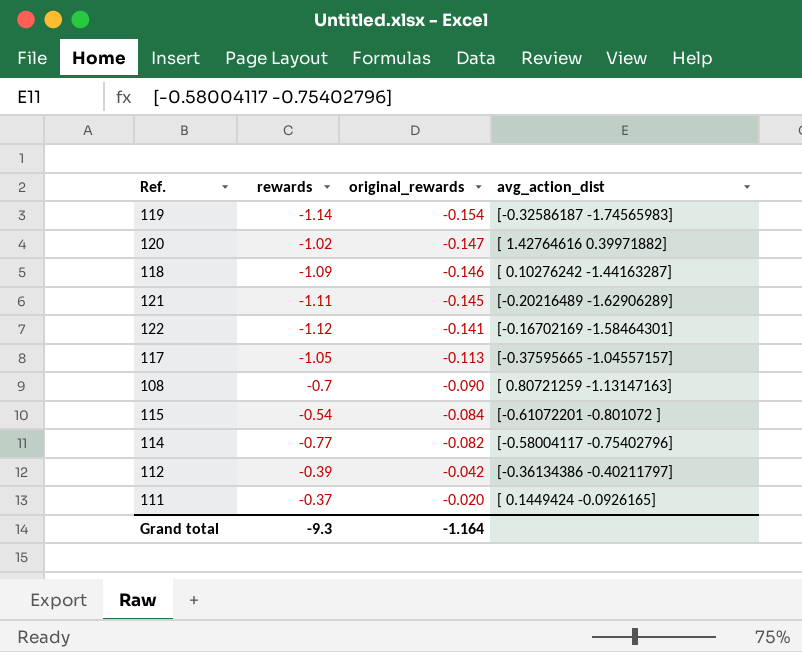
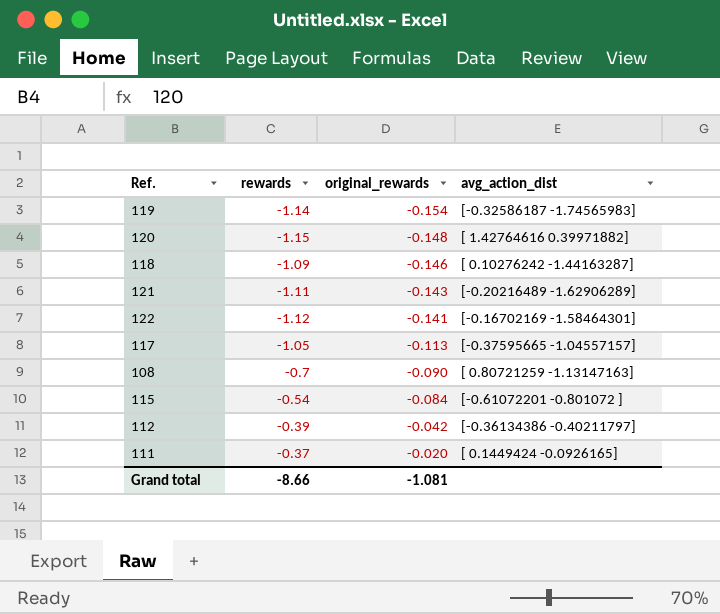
row 114: -0.77 | -0.082 | [-0.58004117 -0.75402796] -> none
120 | rewards: -1.02 -> -1.15
120 | original_rewards: -0.147 -> -0.148
121 | original_rewards: -0.145 -> -0.143
Grand total | rewards: -9.3 -> -8.66
Grand total | original_rewards: -1.164 -> -1.081

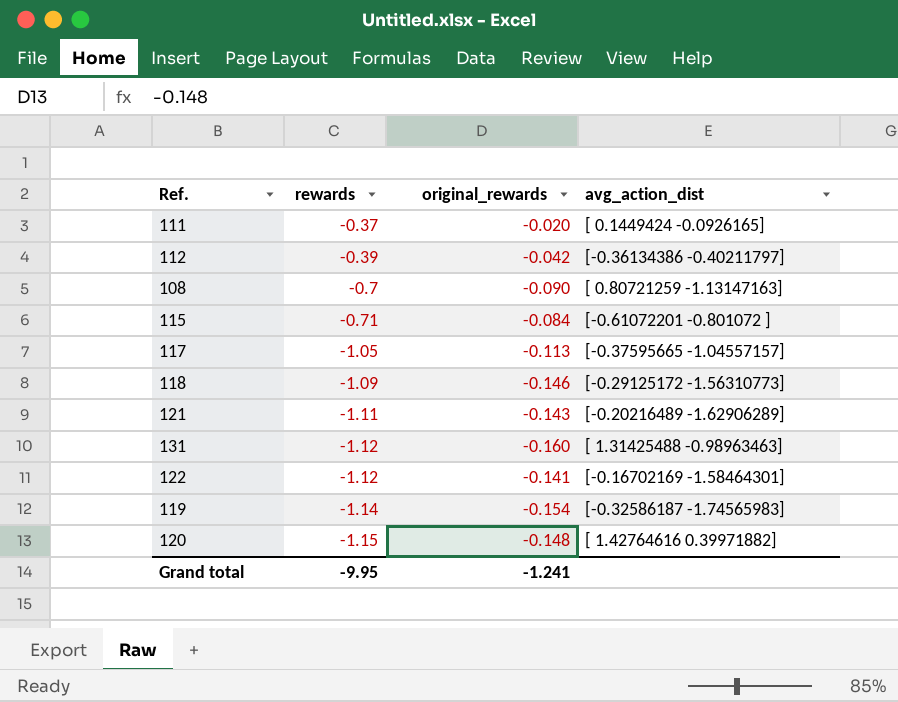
row order: original_rewards ascending -> rewards descending
115 | rewards: -0.54 -> -0.71
118 | avg_action_dist: [ 0.10276242 -1.44163287] -> [-0.29125172 -1.56310773]
row 131: none -> -1.12 | -0.160 | [ 1.31425488 -0.98963463]
Grand total | rewards: -8.66 -> -9.95
Grand total | original_rewards: -1.081 -> -1.241

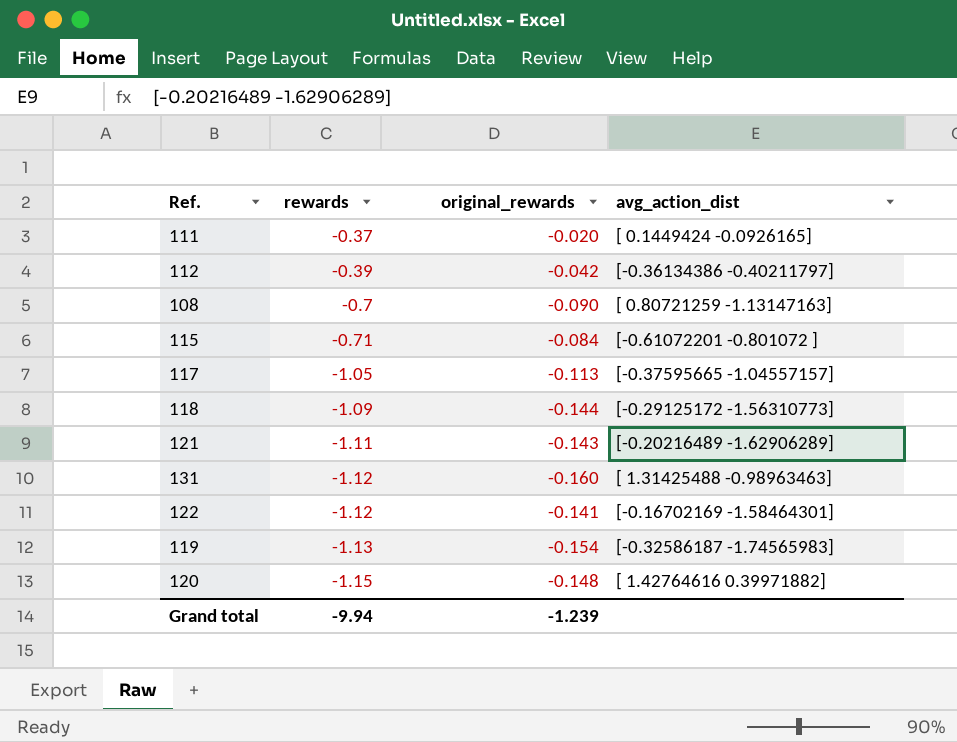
118 | original_rewards: -0.146 -> -0.144
119 | rewards: -1.14 -> -1.13
Grand total | rewards: -9.95 -> -9.94
Grand total | original_rewards: -1.241 -> -1.239

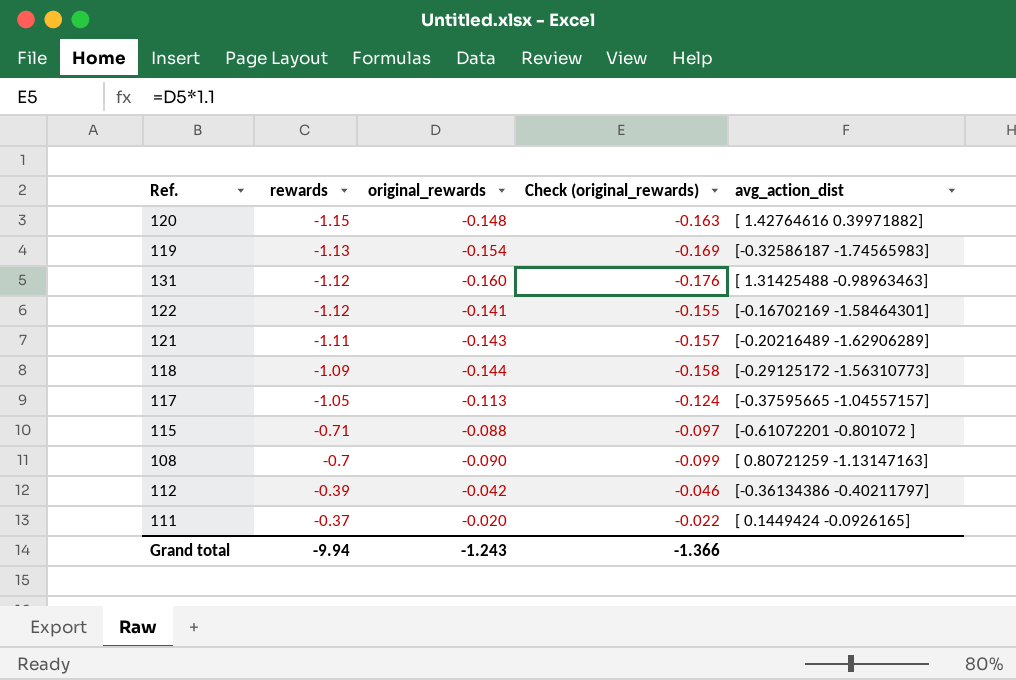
row order: rewards descending -> rewards ascending
column Check (original_rewards) | formula: none -> [original_rewards] * 1.1
115 | original_rewards: -0.084 -> -0.088
Grand total | original_rewards: -1.239 -> -1.243

